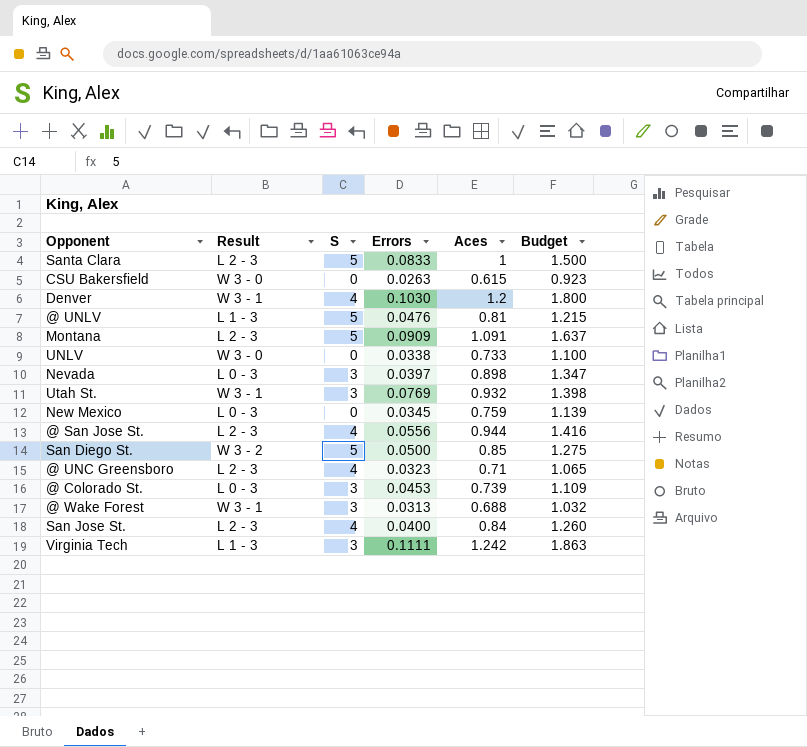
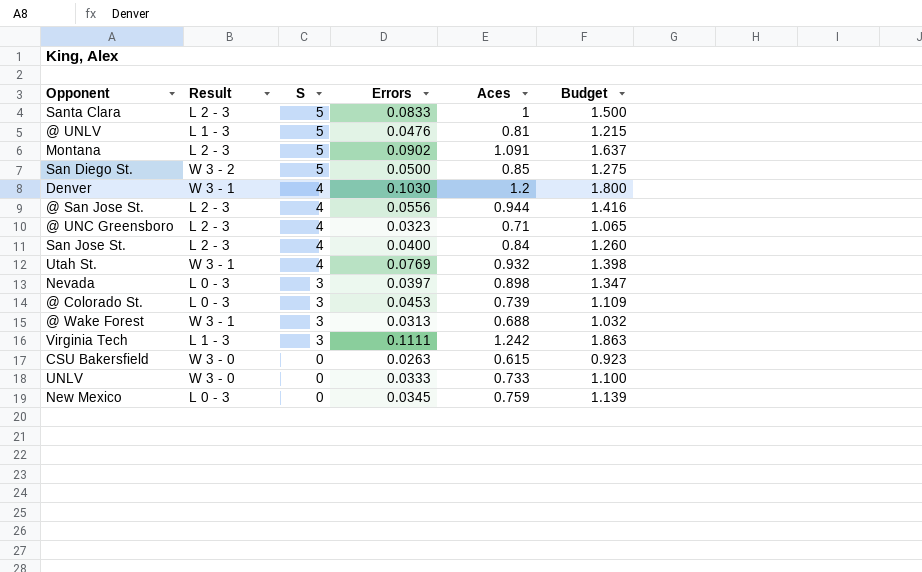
row order: none -> S descending
Montana | Errors: 0.0909 -> 0.0902
Utah St. | S: 3 -> 4
UNLV | Errors: 0.0338 -> 0.0333

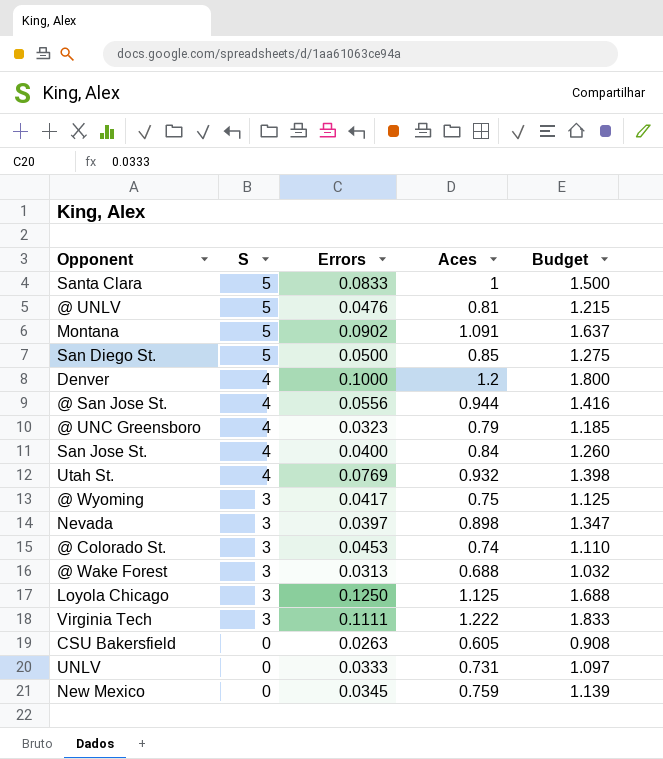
column Result | position: 2 -> none
Denver | Errors: 0.1030 -> 0.1000
@ UNC Greensboro | Aces: 0.71 -> 0.79
@ UNC Greensboro | Budget: 1.065 -> 1.185
row @ Wyoming: none -> 3 | 0.0417 | 0.75 | 1.125
@ Colorado St. | Aces: 0.739 -> 0.74
@ Colorado St. | Budget: 1.109 -> 1.110
row Loyola Chicago: none -> 3 | 0.1250 | 1.125 | 1.688
Virginia Tech | Aces: 1.242 -> 1.222
Virginia Tech | Budget: 1.863 -> 1.833
CSU Bakersfield | Aces: 0.615 -> 0.605
CSU Bakersfield | Budget: 0.923 -> 0.908
UNLV | Aces: 0.733 -> 0.731
UNLV | Budget: 1.100 -> 1.097

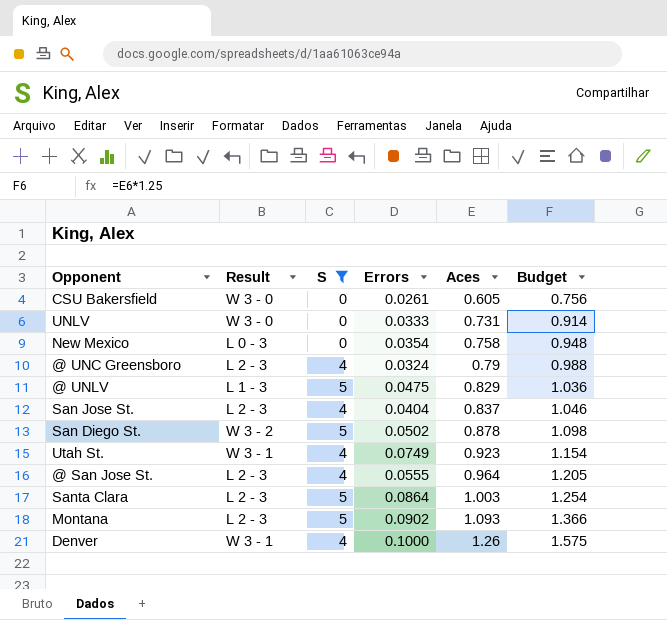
filter: none -> S != 3
row order: S descending -> Aces ascending
column Result | position: none -> 2
column Budget | formula: [Aces] * 1.5 -> [Aces] * 1.25
CSU Bakersfield | Errors: 0.0263 -> 0.0261
New Mexico | Errors: 0.0345 -> 0.0354
New Mexico | Aces: 0.759 -> 0.758
@ UNC Greensboro | Errors: 0.0323 -> 0.0324
@ UNLV | Errors: 0.0476 -> 0.0475
@ UNLV | Aces: 0.81 -> 0.829
San Jose St. | Errors: 0.0400 -> 0.0404
San Jose St. | Aces: 0.84 -> 0.837
San Diego St. | Errors: 0.0500 -> 0.0502
San Diego St. | Aces: 0.85 -> 0.878
Utah St. | Errors: 0.0769 -> 0.0749
Utah St. | Aces: 0.932 -> 0.923
@ San Jose St. | Errors: 0.0556 -> 0.0555
@ San Jose St. | Aces: 0.944 -> 0.964
Santa Clara | Errors: 0.0833 -> 0.0864
Santa Clara | Aces: 1 -> 1.003
Montana | Aces: 1.091 -> 1.093
Denver | Aces: 1.2 -> 1.26

